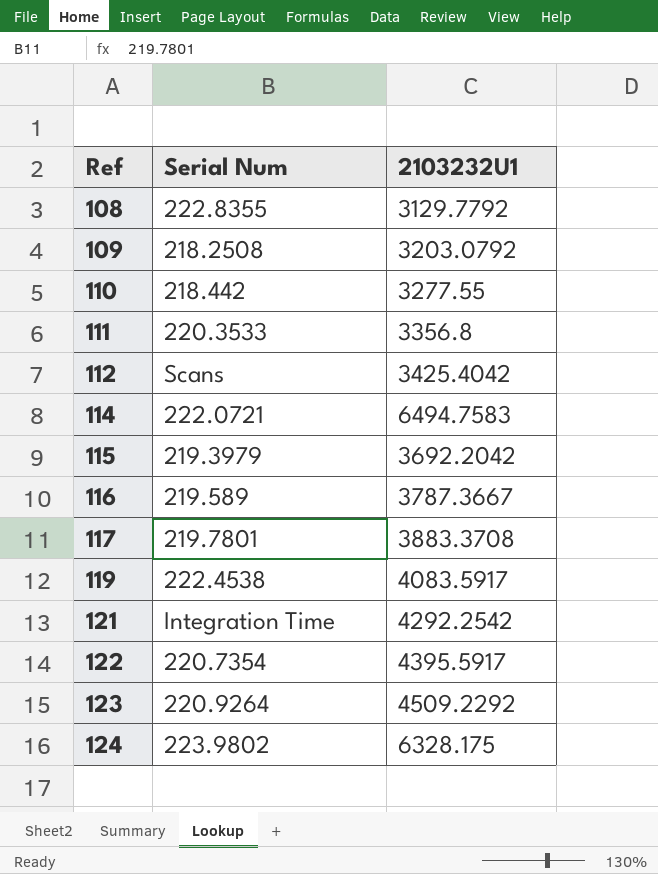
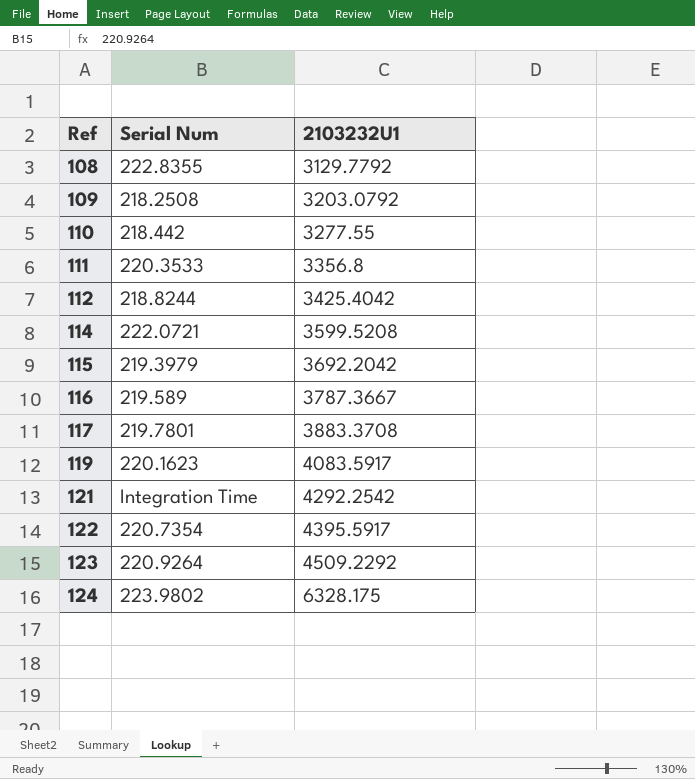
112 | Serial Num: Scans -> 218.8244
114 | 2103232U1: 6494.7583 -> 3599.5208
119 | Serial Num: 222.4538 -> 220.1623

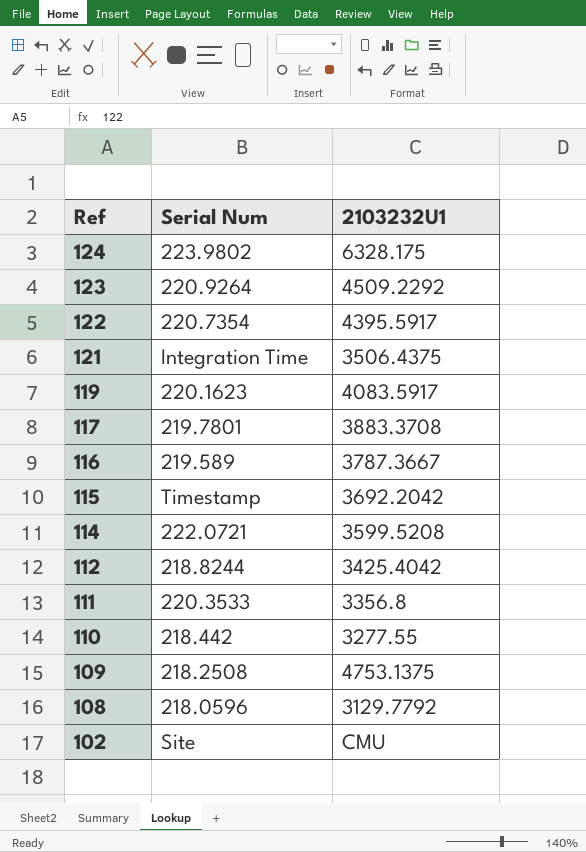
row order: Ref ascending -> Ref descending
121 | 2103232U1: 4292.2542 -> 3506.4375
115 | Serial Num: 219.3979 -> Timestamp
109 | 2103232U1: 3203.0792 -> 4753.1375
108 | Serial Num: 222.8355 -> 218.0596
row 102: none -> Site | CMU

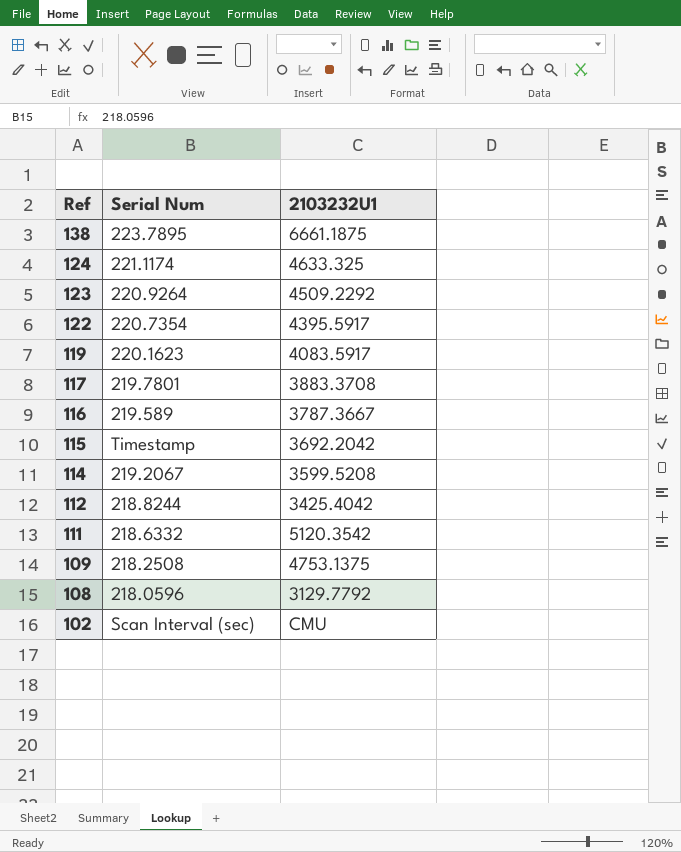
row 121: Integration Time | 3506.4375 -> none
row 110: 218.442 | 3277.55 -> none
row 138: none -> 223.7895 | 6661.1875
124 | Serial Num: 223.9802 -> 221.1174
124 | 2103232U1: 6328.175 -> 4633.325
114 | Serial Num: 222.0721 -> 219.2067
111 | Serial Num: 220.3533 -> 218.6332
111 | 2103232U1: 3356.8 -> 5120.3542
102 | Serial Num: Site -> Scan Interval (sec)

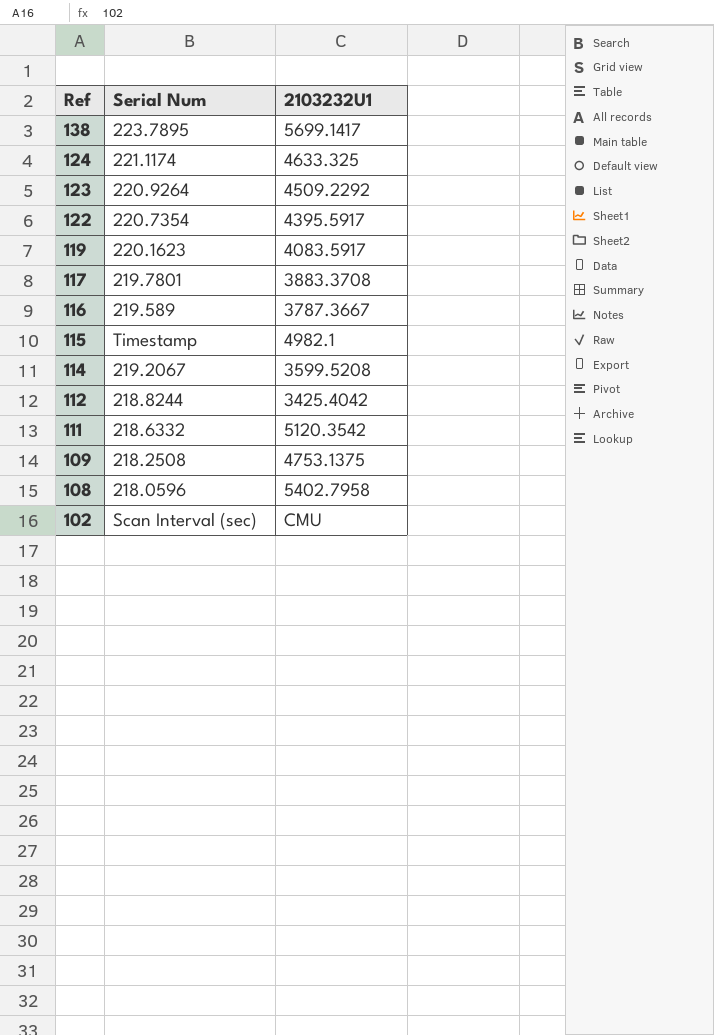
138 | 2103232U1: 6661.1875 -> 5699.1417
115 | 2103232U1: 3692.2042 -> 4982.1
108 | 2103232U1: 3129.7792 -> 5402.7958

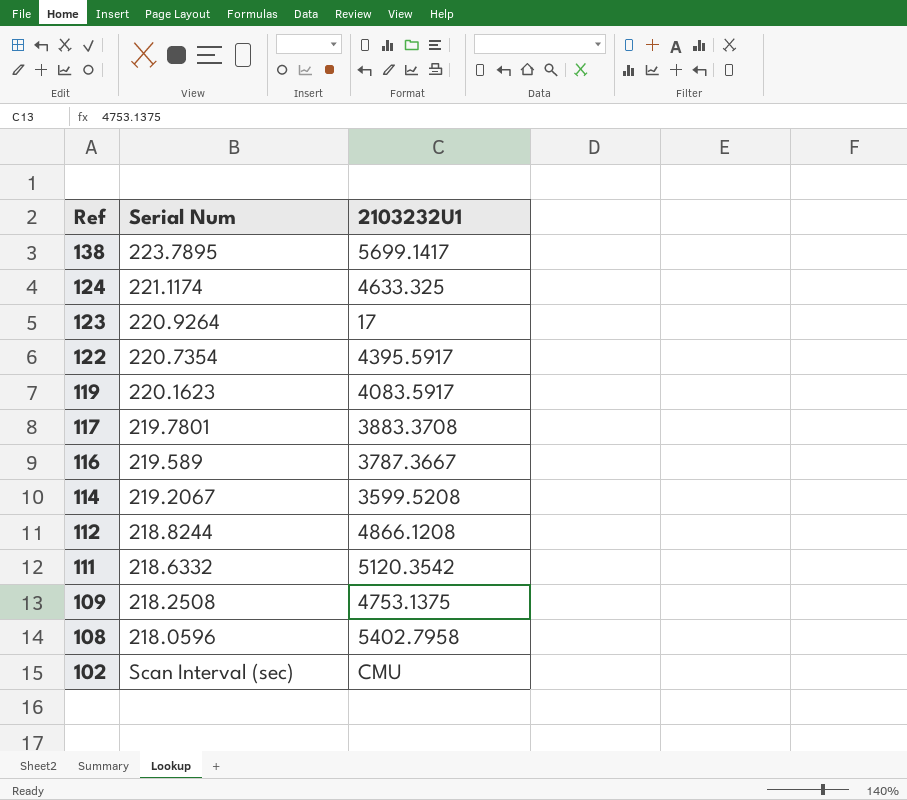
row 115: Timestamp | 4982.1 -> none
123 | 2103232U1: 4509.2292 -> 17
112 | 2103232U1: 3425.4042 -> 4866.1208

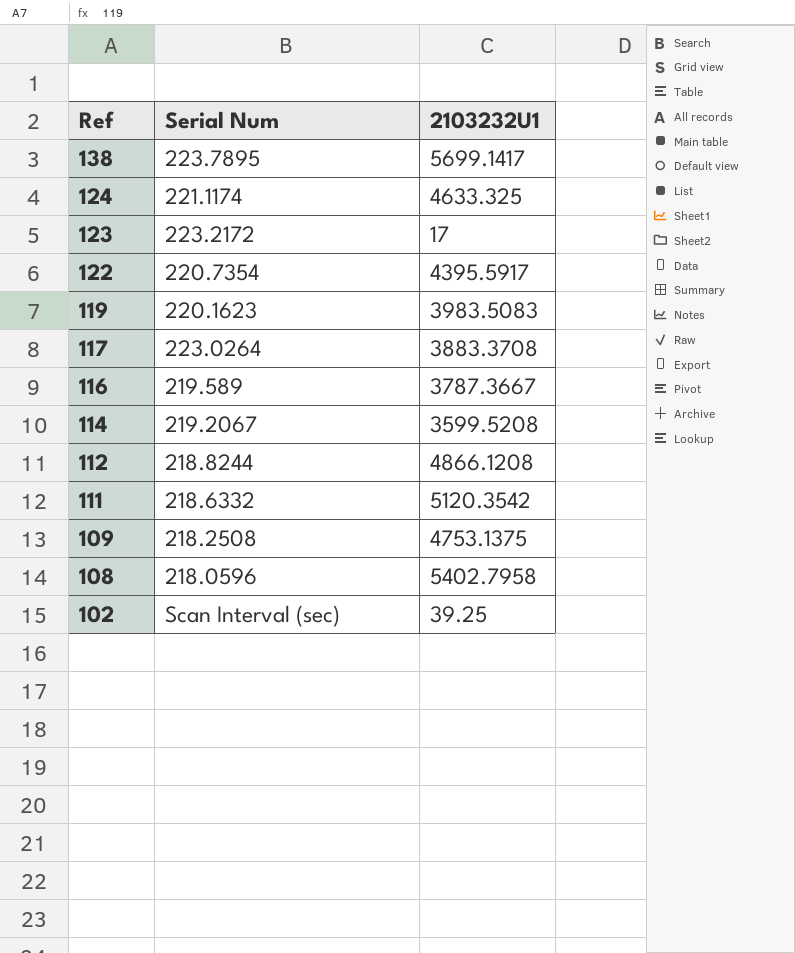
123 | Serial Num: 220.9264 -> 223.2172
119 | 2103232U1: 4083.5917 -> 3983.5083
117 | Serial Num: 219.7801 -> 223.0264
102 | 2103232U1: CMU -> 39.25

